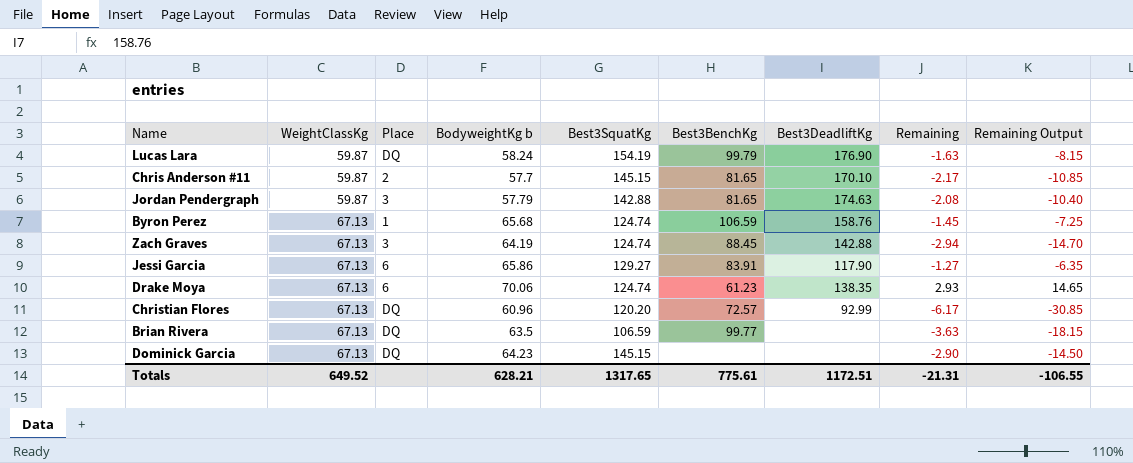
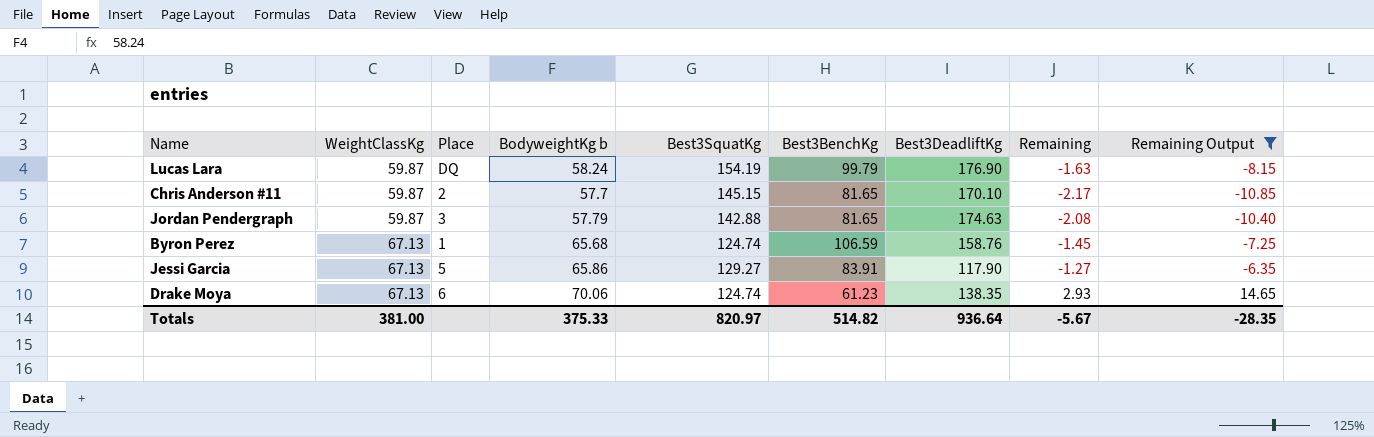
filter: none -> Remaining Output >= -10.85
Jessi Garcia | Place: 6 -> 5
Totals | WeightClassKg: 649.52 -> 381.00
Totals | BodyweightKg b: 628.21 -> 375.33
Totals | Best3SquatKg: 1317.65 -> 820.97
Totals | Best3BenchKg: 775.61 -> 514.82
Totals | Best3DeadliftKg: 1172.51 -> 936.64
Totals | Remaining: -21.31 -> -5.67
Totals | Remaining Output: -106.55 -> -28.35

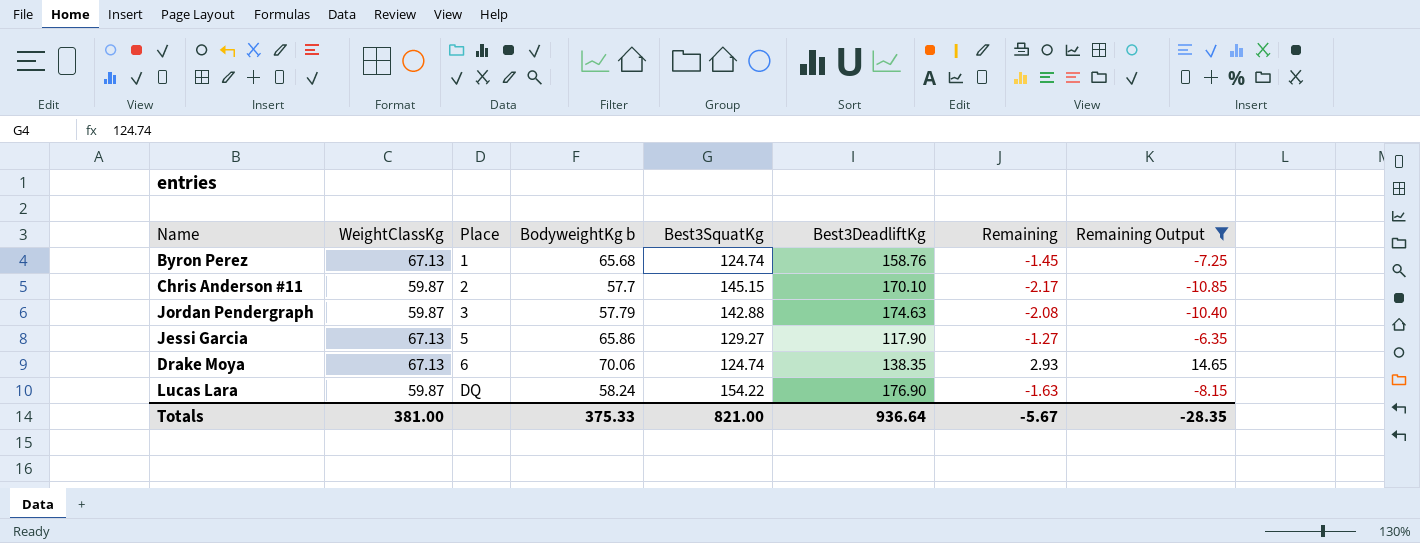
row order: WeightClassKg ascending -> Place ascending
column Best3BenchKg | position: 6 -> none
Lucas Lara | Best3SquatKg: 154.19 -> 154.22
Totals | Best3SquatKg: 820.97 -> 821.00

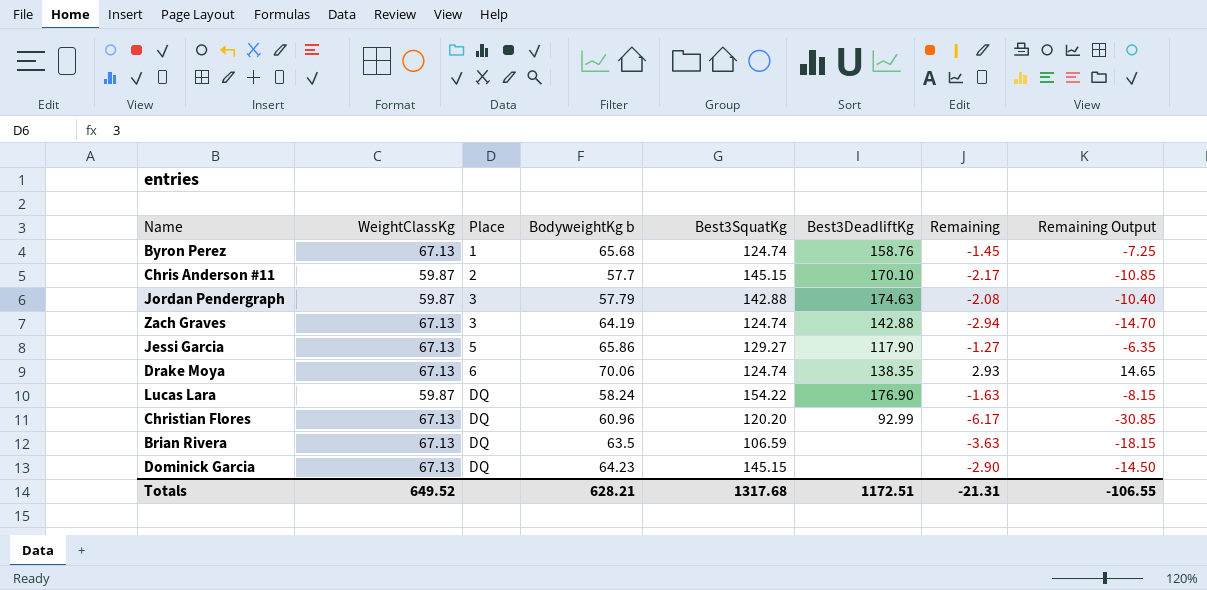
filter: Remaining Output >= -10.85 -> none
Totals | WeightClassKg: 381.00 -> 649.52
Totals | BodyweightKg b: 375.33 -> 628.21
Totals | Best3SquatKg: 821.00 -> 1317.68
Totals | Best3DeadliftKg: 936.64 -> 1172.51
Totals | Remaining: -5.67 -> -21.31
Totals | Remaining Output: -28.35 -> -106.55

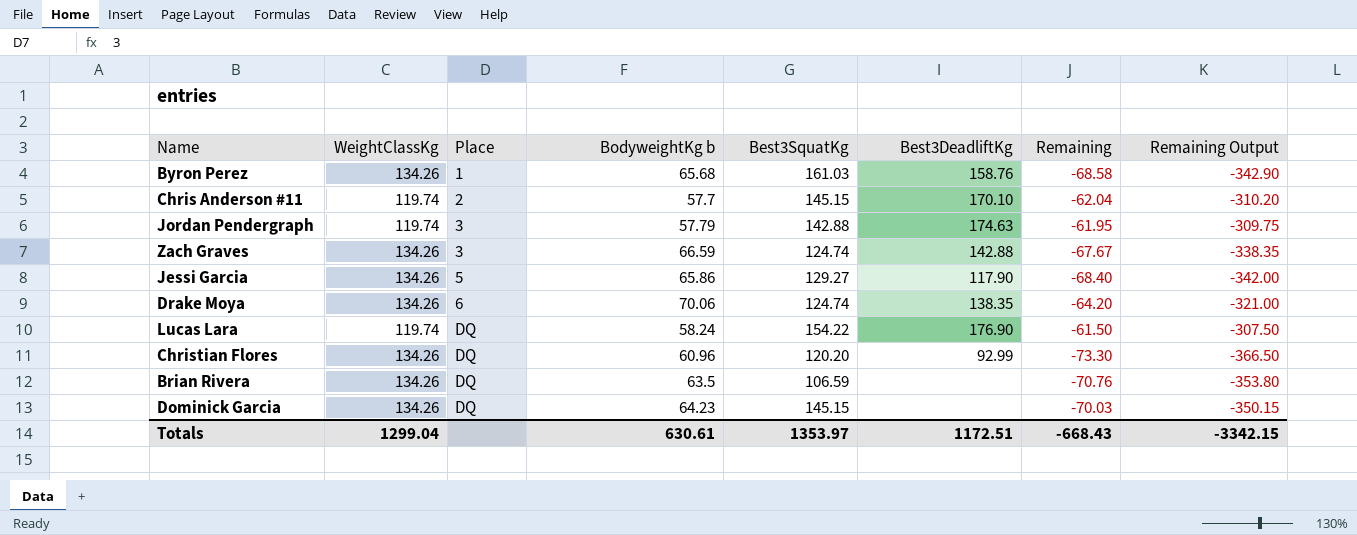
Byron Perez | WeightClassKg: 67.13 -> 134.26
Byron Perez | Best3SquatKg: 124.74 -> 161.03
Byron Perez | Remaining: -1.45 -> -68.58
Byron Perez | Remaining Output: -7.25 -> -342.90
Chris Anderson #11 | WeightClassKg: 59.87 -> 119.74
Chris Anderson #11 | Remaining: -2.17 -> -62.04
Chris Anderson #11 | Remaining Output: -10.85 -> -310.20
Jordan Pendergraph | WeightClassKg: 59.87 -> 119.74
Jordan Pendergraph | Remaining: -2.08 -> -61.95
Jordan Pendergraph | Remaining Output: -10.40 -> -309.75
Zach Graves | WeightClassKg: 67.13 -> 134.26
Zach Graves | BodyweightKg b: 64.19 -> 66.59
Zach Graves | Remaining: -2.94 -> -67.67
Zach Graves | Remaining Output: -14.70 -> -338.35
Jessi Garcia | WeightClassKg: 67.13 -> 134.26
Jessi Garcia | Remaining: -1.27 -> -68.40
Jessi Garcia | Remaining Output: -6.35 -> -342.00
Drake Moya | WeightClassKg: 67.13 -> 134.26
Drake Moya | Remaining: 2.93 -> -64.20
Drake Moya | Remaining Output: 14.65 -> -321.00
Lucas Lara | WeightClassKg: 59.87 -> 119.74
Lucas Lara | Remaining: -1.63 -> -61.50
Lucas Lara | Remaining Output: -8.15 -> -307.50
Christian Flores | WeightClassKg: 67.13 -> 134.26
Christian Flores | Remaining: -6.17 -> -73.30
Christian Flores | Remaining Output: -30.85 -> -366.50
Brian Rivera | WeightClassKg: 67.13 -> 134.26
Brian Rivera | Remaining: -3.63 -> -70.76
Brian Rivera | Remaining Output: -18.15 -> -353.80
Dominick Garcia | WeightClassKg: 67.13 -> 134.26
Dominick Garcia | Remaining: -2.90 -> -70.03
Dominick Garcia | Remaining Output: -14.50 -> -350.15
Totals | WeightClassKg: 649.52 -> 1299.04
Totals | BodyweightKg b: 628.21 -> 630.61
Totals | Best3SquatKg: 1317.68 -> 1353.97
Totals | Remaining: -21.31 -> -668.43
Totals | Remaining Output: -106.55 -> -3342.15

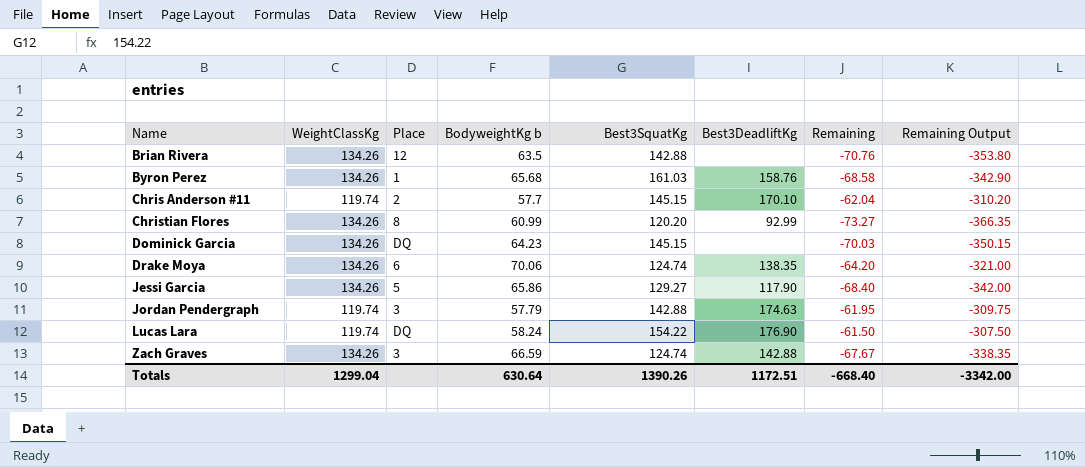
row order: Place ascending -> Name ascending
Brian Rivera | Place: DQ -> 12
Brian Rivera | Best3SquatKg: 106.59 -> 142.88
Christian Flores | Place: DQ -> 8
Christian Flores | BodyweightKg b: 60.96 -> 60.99
Christian Flores | Remaining: -73.30 -> -73.27
Christian Flores | Remaining Output: -366.50 -> -366.35
Totals | BodyweightKg b: 630.61 -> 630.64
Totals | Best3SquatKg: 1353.97 -> 1390.26
Totals | Remaining: -668.43 -> -668.40
Totals | Remaining Output: -3342.15 -> -3342.00

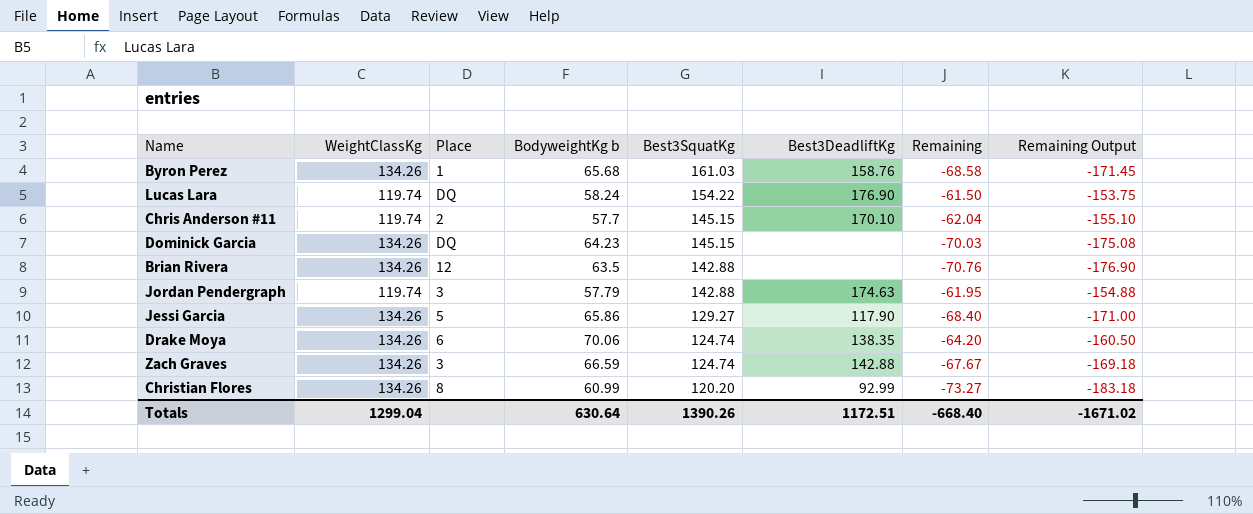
row order: Name ascending -> Best3SquatKg descending
column Remaining Output | formula: [Remaining] * 5 -> [Remaining] * 2.5
Totals | Remaining Output: -3342.00 -> -1671.02

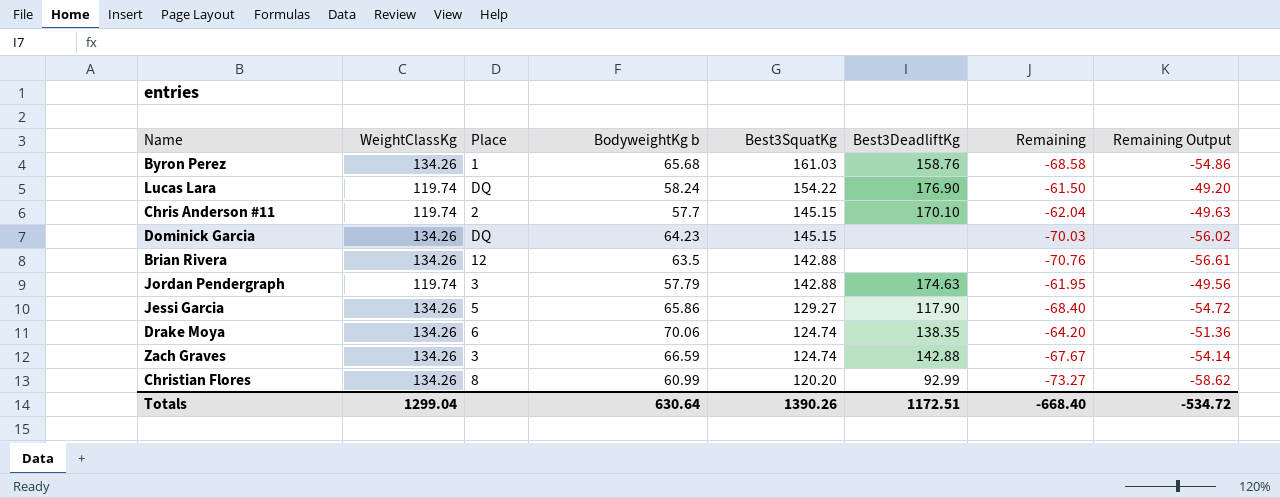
column Remaining Output | formula: [Remaining] * 2.5 -> [Remaining] * 0.8
Totals | Remaining Output: -1671.02 -> -534.72

